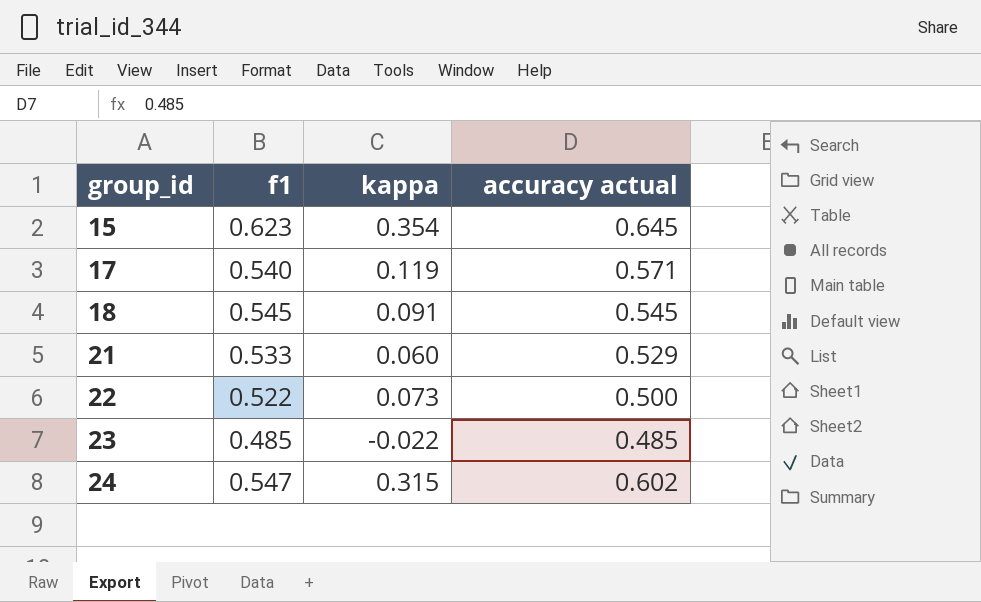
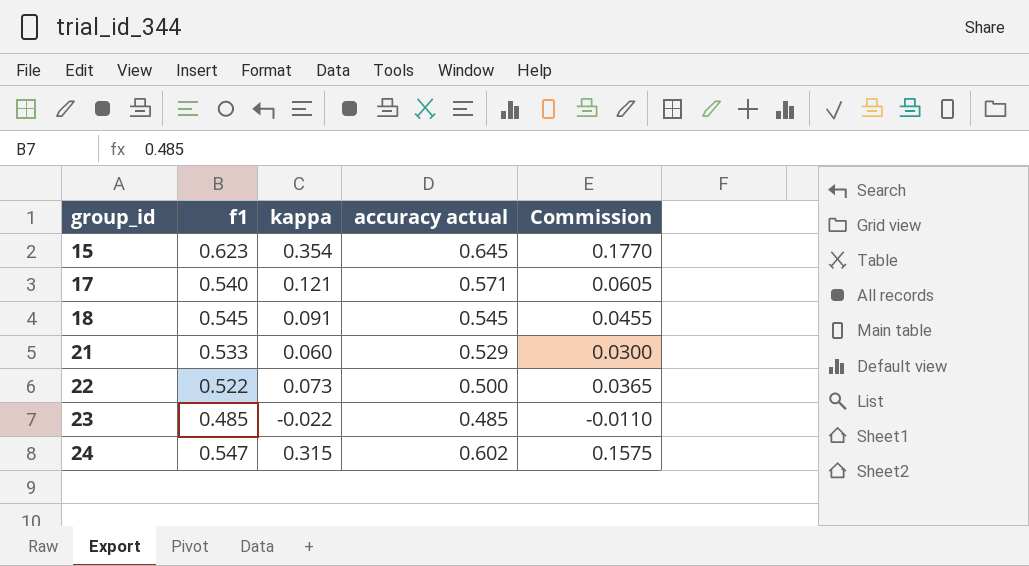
column Commission | formula: none -> [kappa] * 0.5
17 | kappa: 0.119 -> 0.121

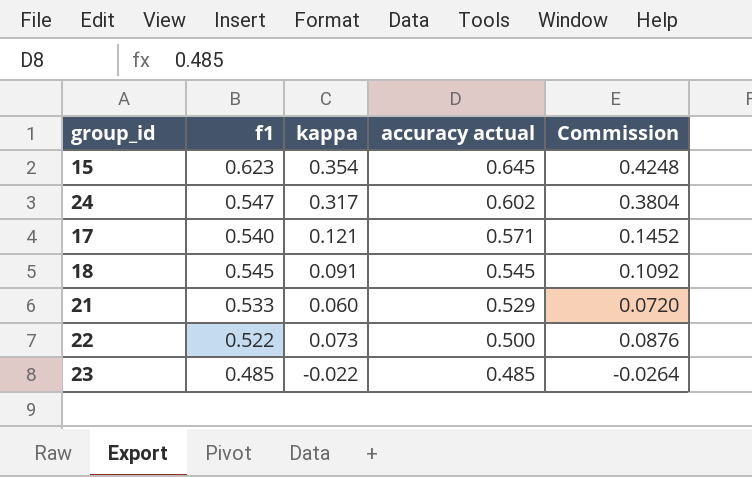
row order: group_id ascending -> accuracy actual descending
column Commission | formula: [kappa] * 0.5 -> [kappa] * 1.2
24 | kappa: 0.315 -> 0.317

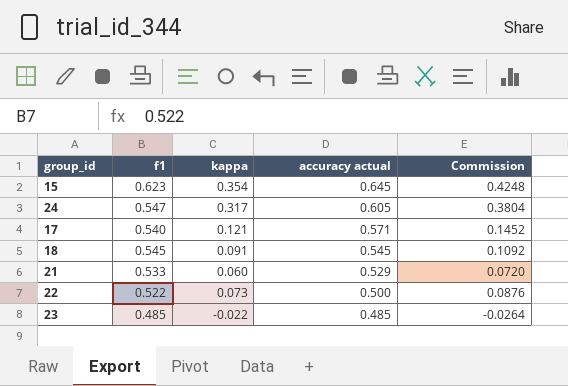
24 | accuracy actual: 0.602 -> 0.605

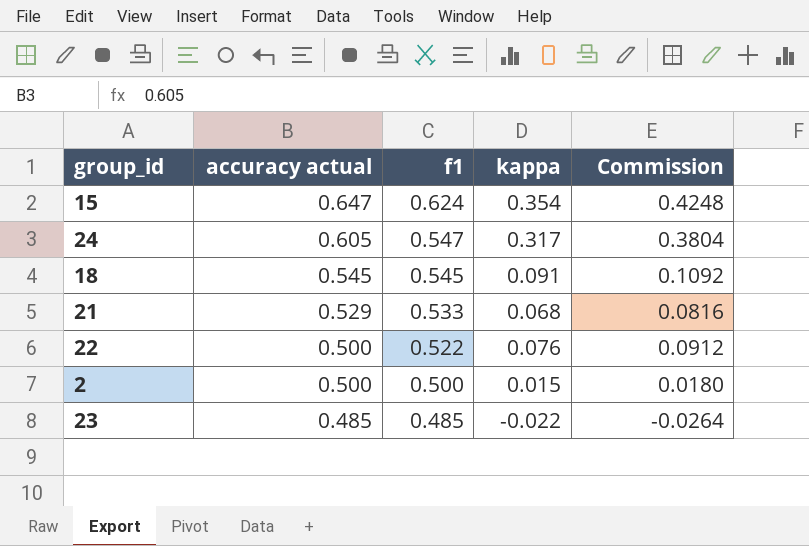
column accuracy actual | position: 4 -> 2
row 17: 0.540 | 0.121 | 0.571 | 0.1452 -> none
15 | accuracy actual: 0.645 -> 0.647
15 | f1: 0.623 -> 0.624
21 | kappa: 0.060 -> 0.068
21 | Commission: 0.0720 -> 0.0816
22 | kappa: 0.073 -> 0.076
22 | Commission: 0.0876 -> 0.0912
row 2: none -> 0.500 | 0.500 | 0.015 | 0.0180

